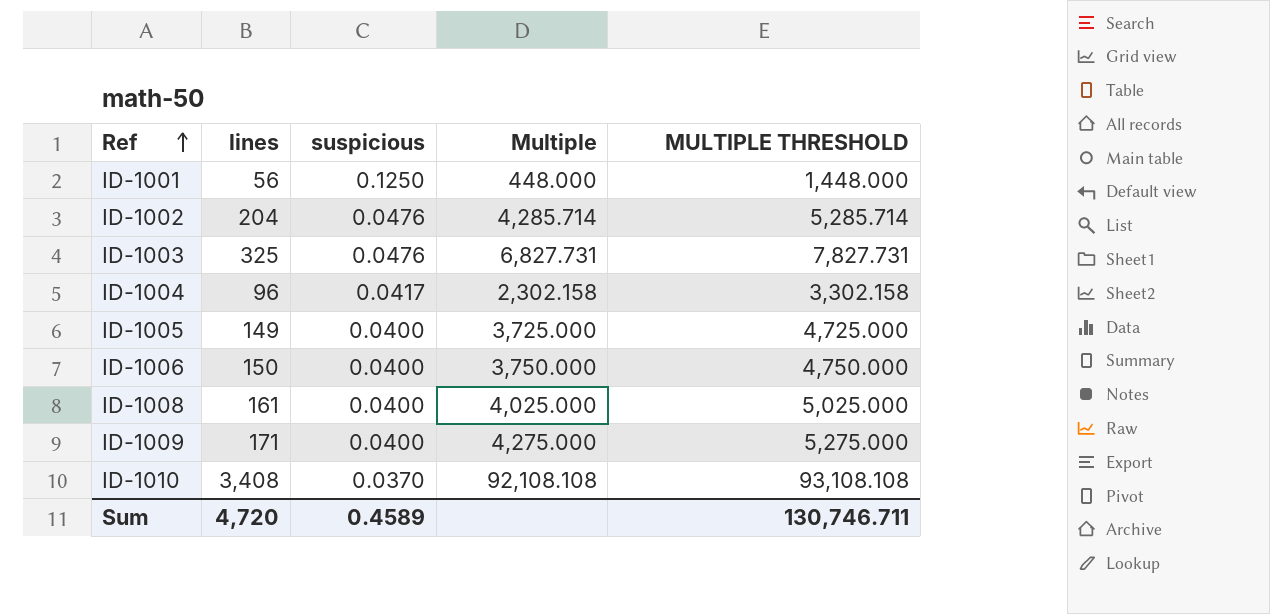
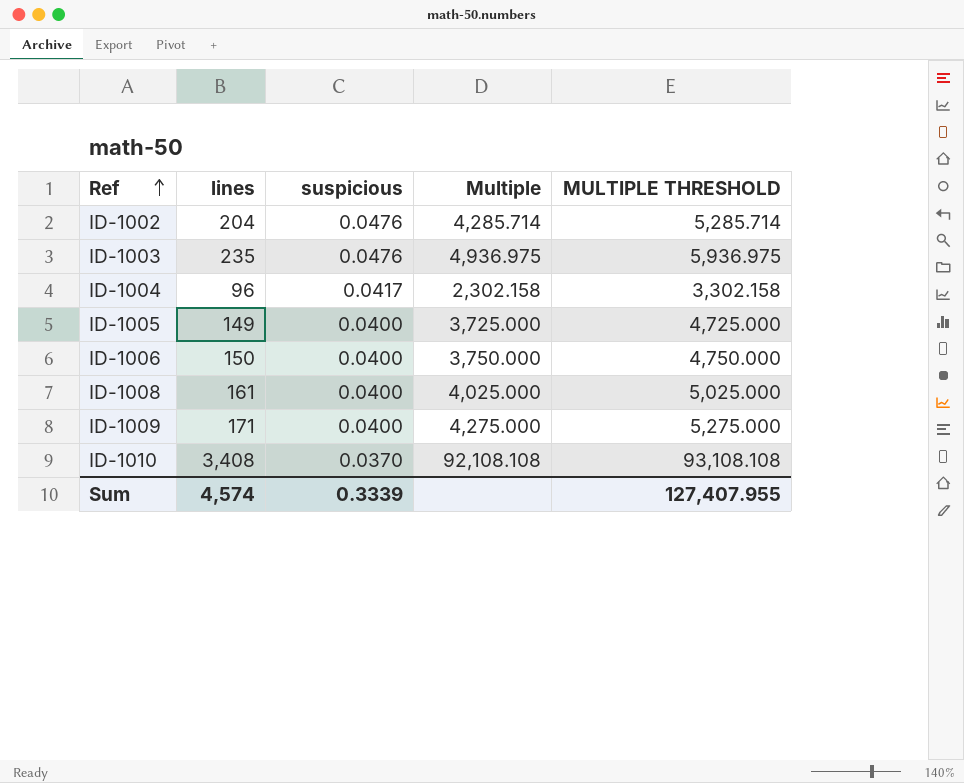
row ID-1001: 56 | 0.1250 | 448.000 | 1,448.000 -> none
ID-1003 | lines: 325 -> 235
ID-1003 | Multiple: 6,827.731 -> 4,936.975
ID-1003 | MULTIPLE THRESHOLD: 7,827.731 -> 5,936.975
Sum | lines: 4,720 -> 4,574
Sum | suspicious: 0.4589 -> 0.3339
Sum | MULTIPLE THRESHOLD: 130,746.711 -> 127,407.955

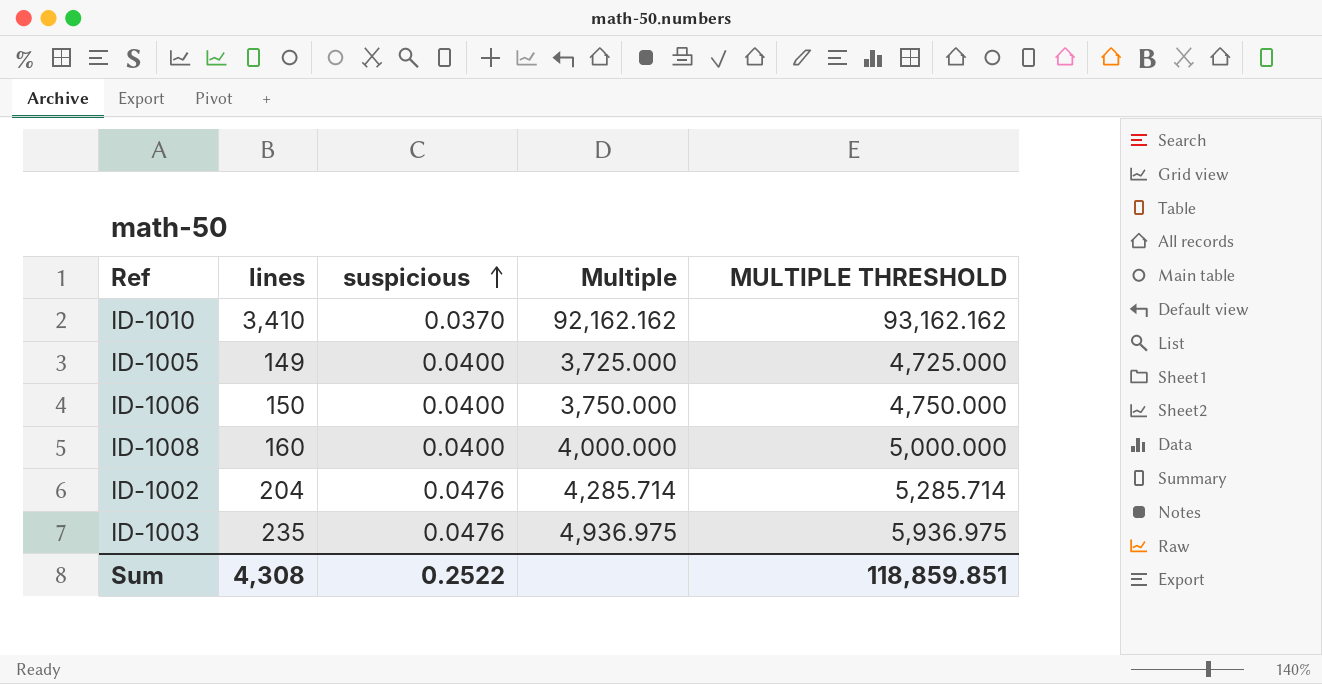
row order: Ref ascending -> suspicious ascending
row ID-1004: 96 | 0.0417 | 2,302.158 | 3,302.158 -> none
row ID-1009: 171 | 0.0400 | 4,275.000 | 5,275.000 -> none
ID-1010 | lines: 3,408 -> 3,410
ID-1010 | Multiple: 92,108.108 -> 92,162.162
ID-1010 | MULTIPLE THRESHOLD: 93,108.108 -> 93,162.162
ID-1008 | lines: 161 -> 160
ID-1008 | Multiple: 4,025.000 -> 4,000.000
ID-1008 | MULTIPLE THRESHOLD: 5,025.000 -> 5,000.000
Sum | lines: 4,574 -> 4,308
Sum | suspicious: 0.3339 -> 0.2522
Sum | MULTIPLE THRESHOLD: 127,407.955 -> 118,859.851

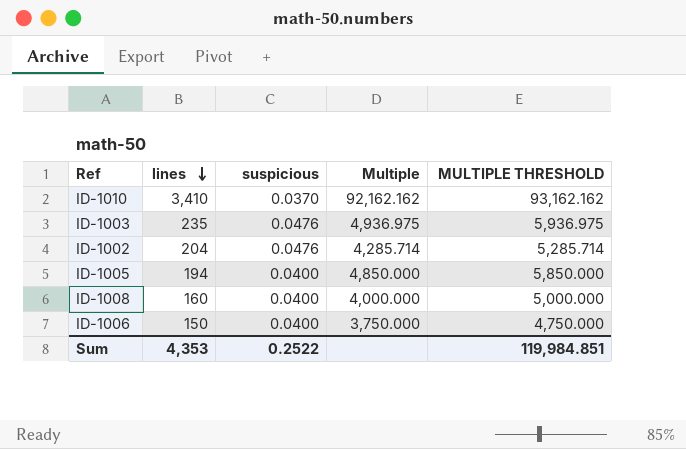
row order: suspicious ascending -> lines descending
ID-1005 | lines: 149 -> 194
ID-1005 | Multiple: 3,725.000 -> 4,850.000
ID-1005 | MULTIPLE THRESHOLD: 4,725.000 -> 5,850.000
Sum | lines: 4,308 -> 4,353
Sum | MULTIPLE THRESHOLD: 118,859.851 -> 119,984.851

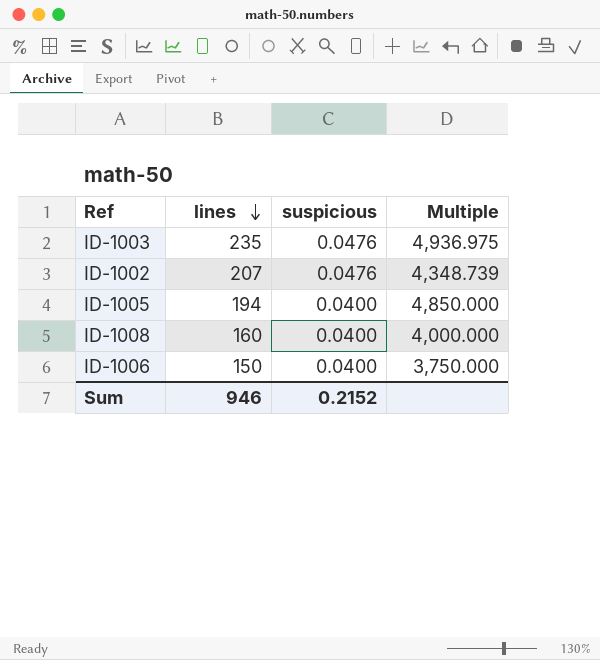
column MULTIPLE THRESHOLD | formula: [Multiple] + 1000 -> none
row ID-1010: 3,410 | 0.0370 | 92,162.162 | 93,162.162 -> none
ID-1002 | lines: 204 -> 207
ID-1002 | Multiple: 4,285.714 -> 4,348.739
Sum | lines: 4,353 -> 946
Sum | suspicious: 0.2522 -> 0.2152

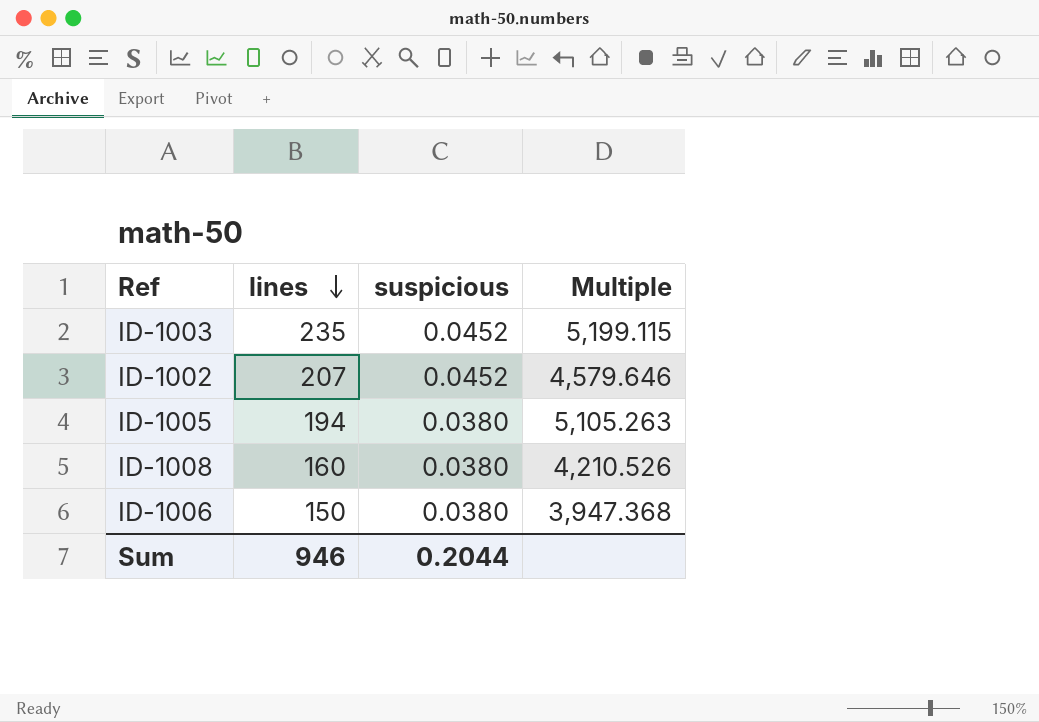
ID-1003 | suspicious: 0.0476 -> 0.0452
ID-1003 | Multiple: 4,936.975 -> 5,199.115
ID-1002 | suspicious: 0.0476 -> 0.0452
ID-1002 | Multiple: 4,348.739 -> 4,579.646
ID-1005 | suspicious: 0.0400 -> 0.0380
ID-1005 | Multiple: 4,850.000 -> 5,105.263
ID-1008 | suspicious: 0.0400 -> 0.0380
ID-1008 | Multiple: 4,000.000 -> 4,210.526
ID-1006 | suspicious: 0.0400 -> 0.0380
ID-1006 | Multiple: 3,750.000 -> 3,947.368
Sum | suspicious: 0.2152 -> 0.2044

